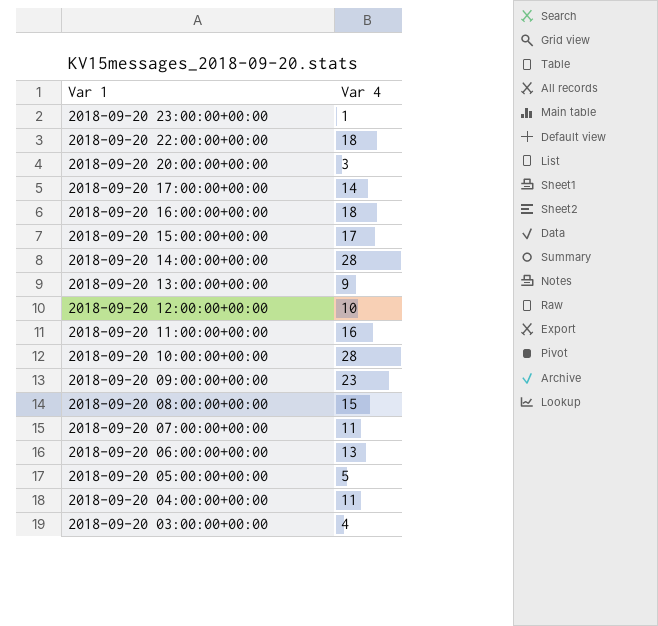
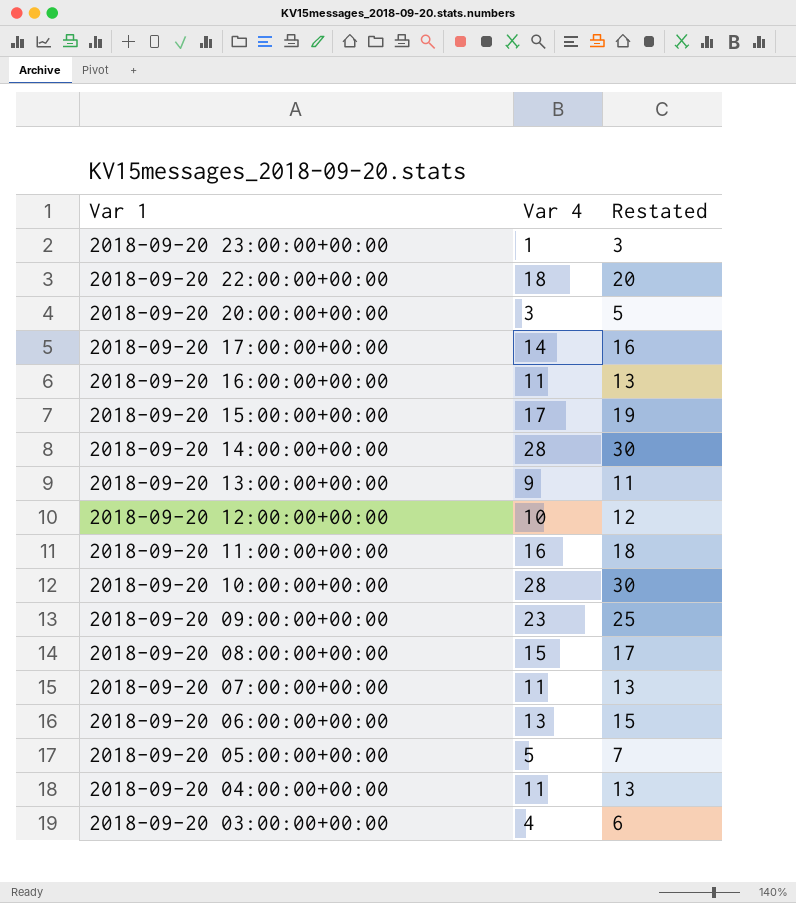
column Restated | formula: none -> [Var 4] + 2
2018-09-20 16:00:00+00:00 | Var 4: 18 -> 11

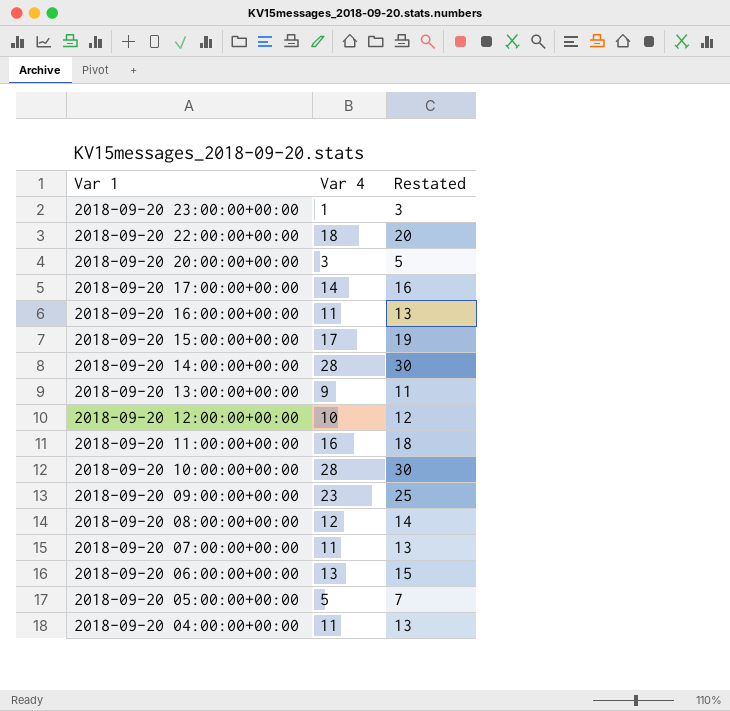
row 2018-09-20 03:00:00+00:00: 4 | 6 -> none
2018-09-20 08:00:00+00:00 | Var 4: 15 -> 12
2018-09-20 08:00:00+00:00 | Restated: 17 -> 14

